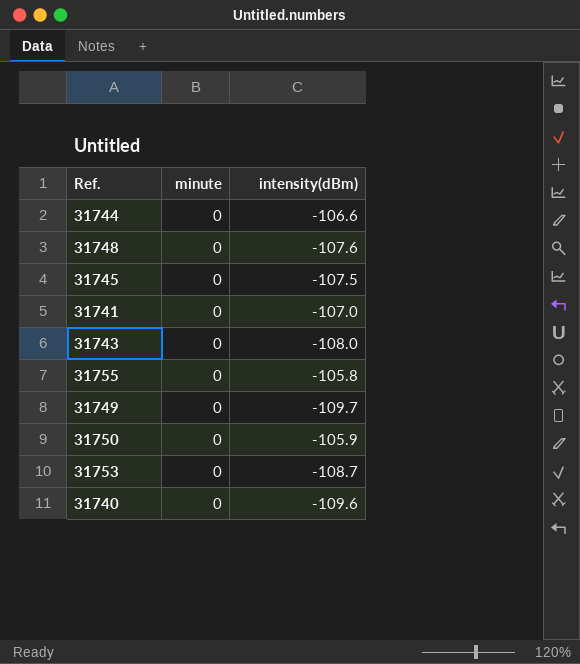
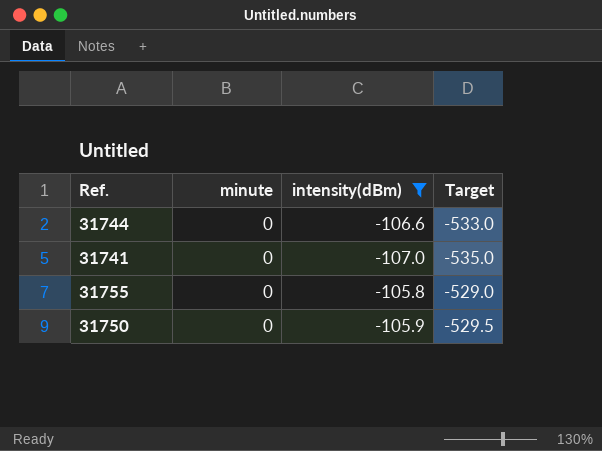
filter: none -> intensity(dBm) >= -107.0
column Target | formula: none -> [intensity(dBm)] * 5

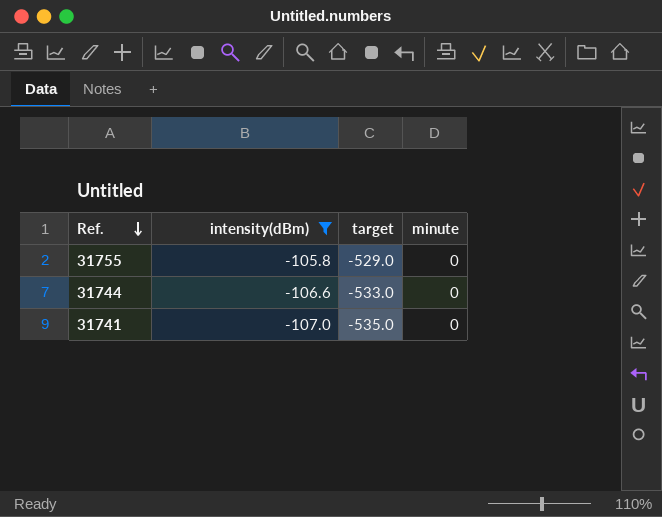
row order: none -> Ref. descending
column name: Target -> target
column minute | position: 2 -> 4
row 31750: 0 | -105.9 | -529.5 -> none

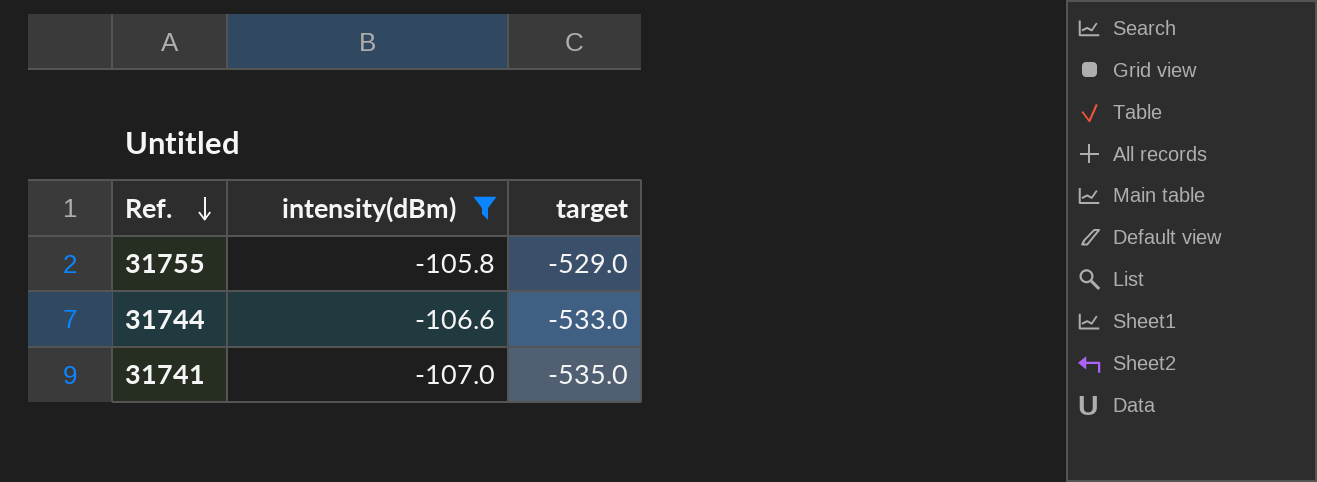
column minute | position: 4 -> none

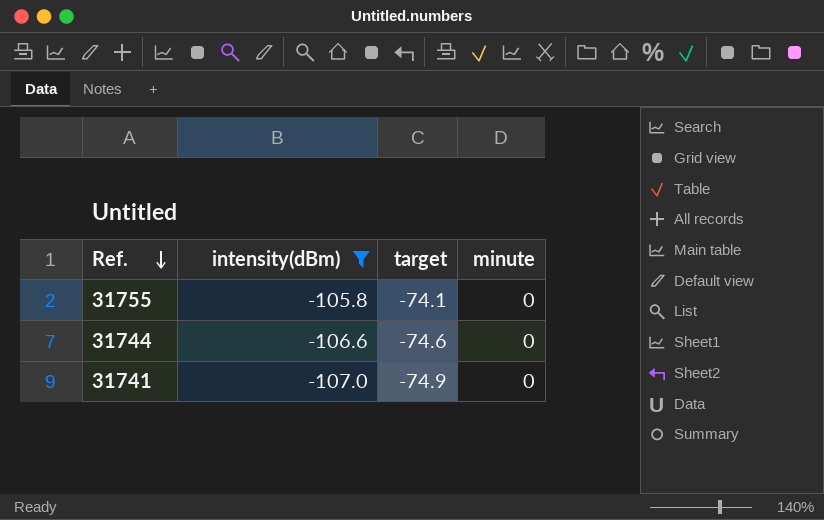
column target | formula: [intensity(dBm)] * 5 -> [intensity(dBm)] * 0.7
column minute | position: none -> 4

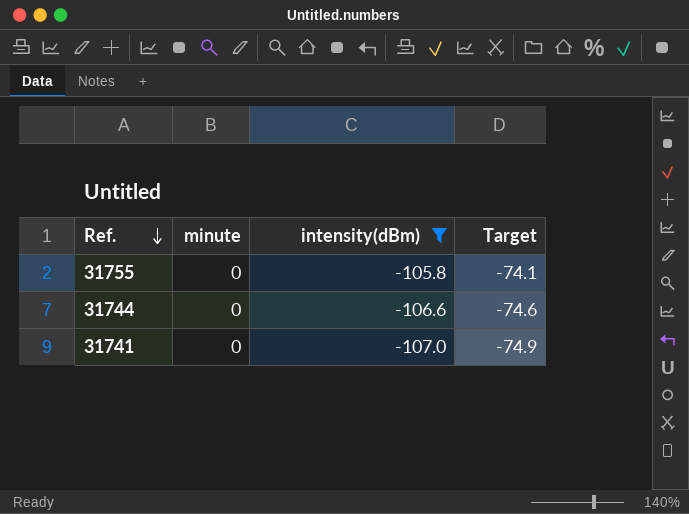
column minute | position: 4 -> 2
column name: target -> Target

